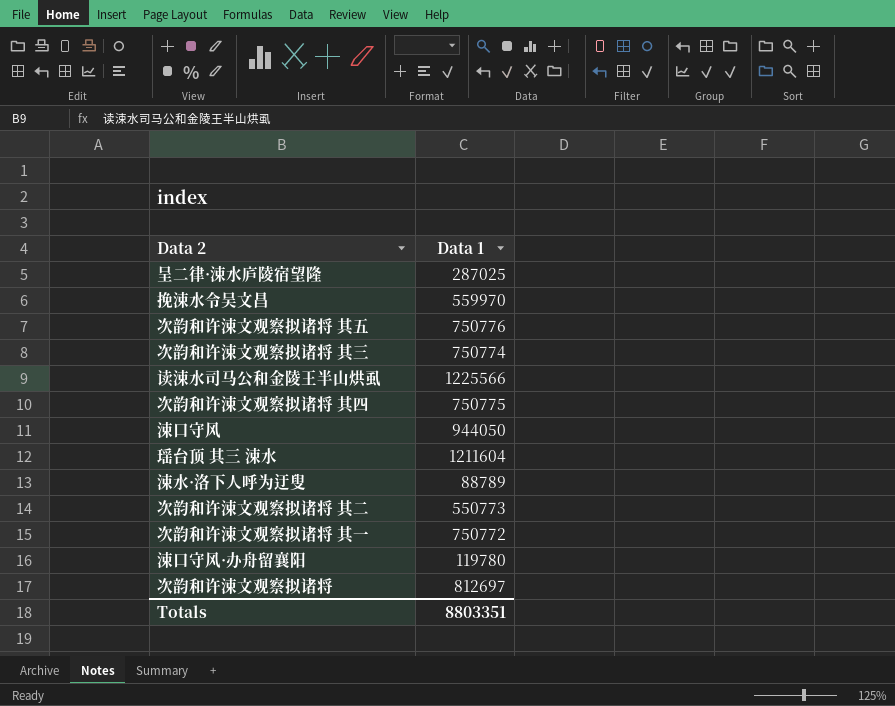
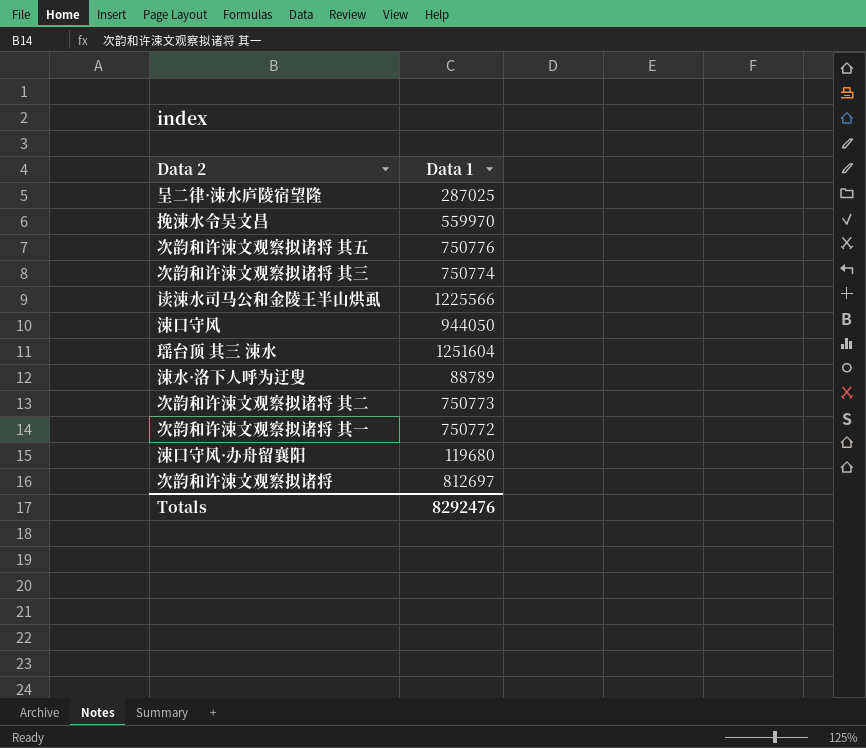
row 次韵和许涑文观察拟诸将 其四: 750775 -> none
瑶台顶 其三 涑水 | Data 1: 1211604 -> 1251604
次韵和许涑文观察拟诸将 其二 | Data 1: 550773 -> 750773
涑口守风·办舟留襄阳 | Data 1: 119780 -> 119680
Totals | Data 1: 8803351 -> 8292476

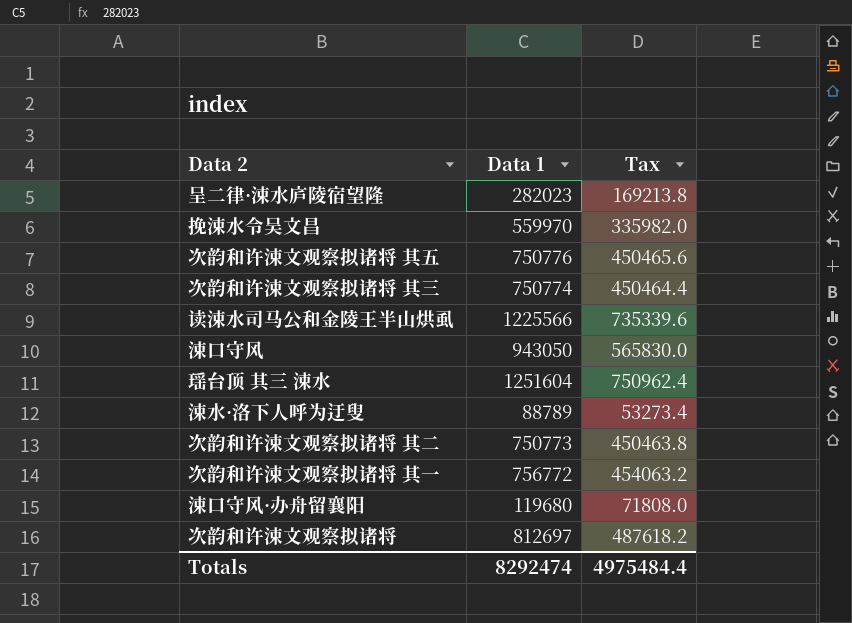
column Tax | formula: none -> [Data 1] * 0.6
呈二律·涑水庐陵宿望隆 | Data 1: 287025 -> 282023
涑口守风 | Data 1: 944050 -> 943050
次韵和许涑文观察拟诸将 其一 | Data 1: 750772 -> 756772
Totals | Data 1: 8292476 -> 8292474

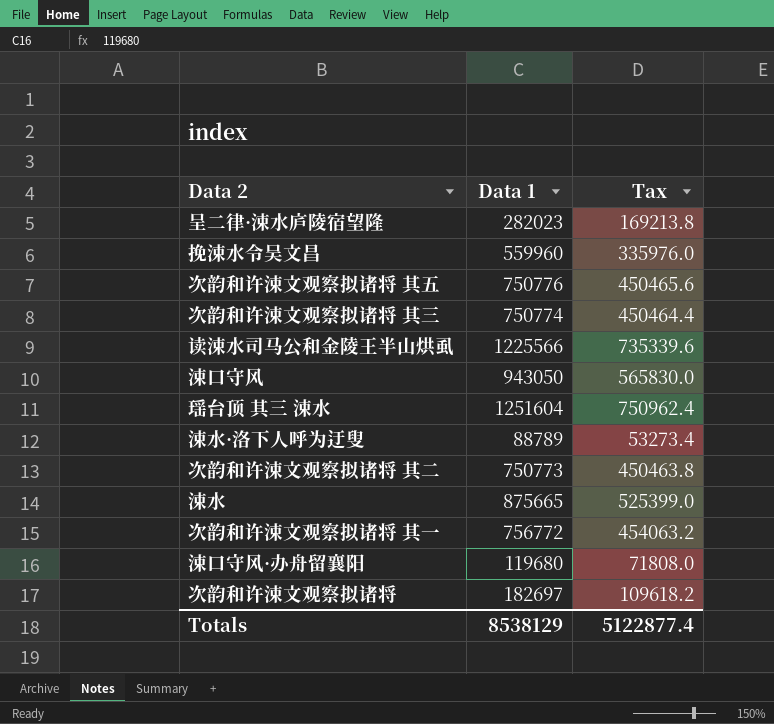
挽涑水令吴文昌 | Data 1: 559970 -> 559960
挽涑水令吴文昌 | Tax: 335982.0 -> 335976.0
row 涑水: none -> 875665 | 525399.0
次韵和许涑文观察拟诸将 | Data 1: 812697 -> 182697
次韵和许涑文观察拟诸将 | Tax: 487618.2 -> 109618.2
Totals | Data 1: 8292474 -> 8538129
Totals | Tax: 4975484.4 -> 5122877.4

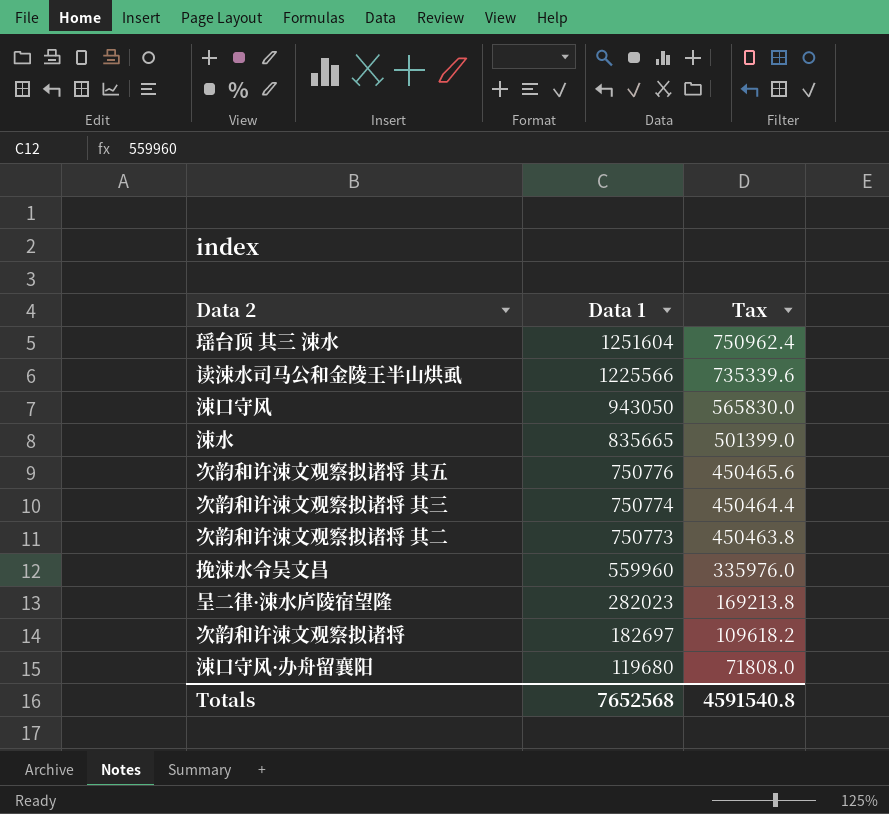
row order: none -> Data 1 descending
row 涑水·洛下人呼为迂叟: 88789 | 53273.4 -> none
row 次韵和许涑文观察拟诸将 其一: 756772 | 454063.2 -> none
涑水 | Data 1: 875665 -> 835665
涑水 | Tax: 525399.0 -> 501399.0
Totals | Data 1: 8538129 -> 7652568
Totals | Tax: 5122877.4 -> 4591540.8

